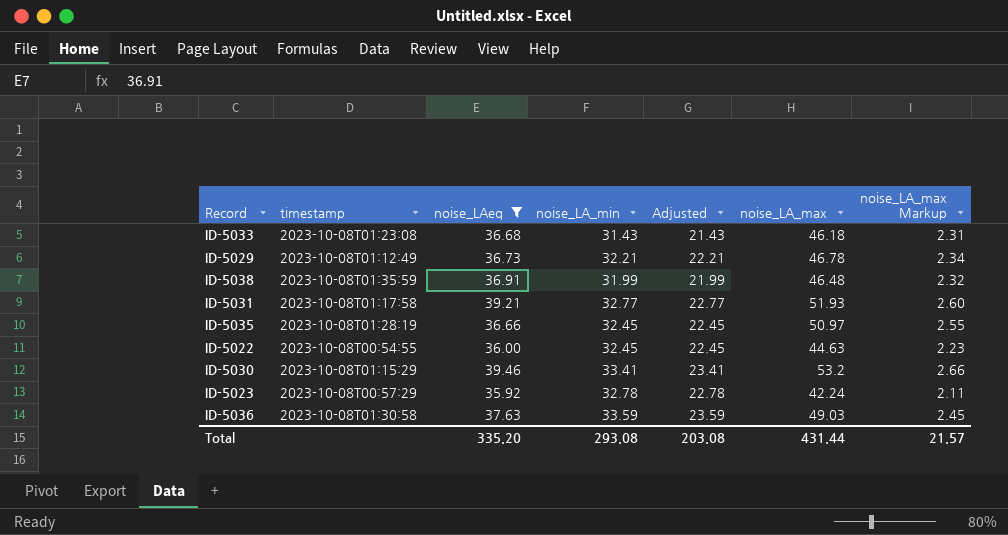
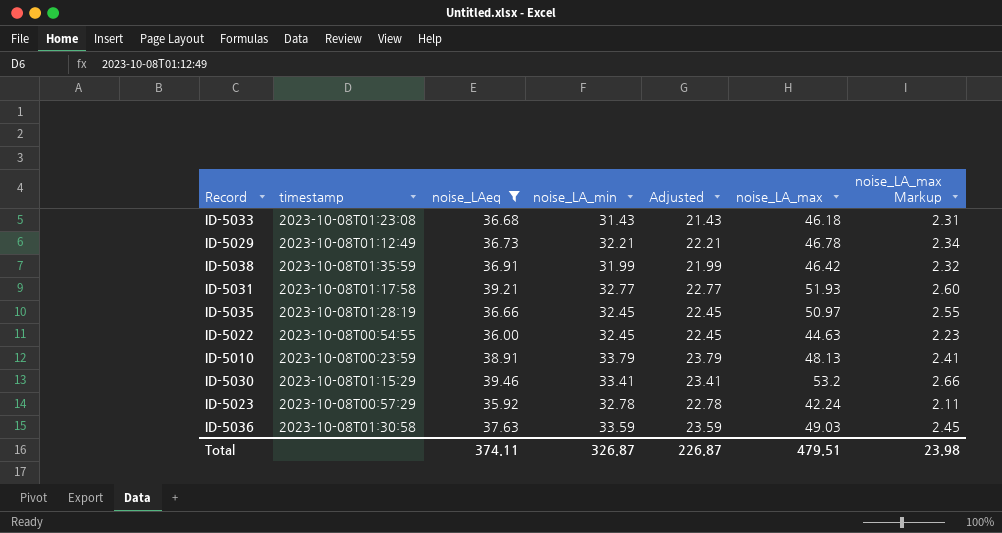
ID-5038 | noise_LA_max: 46.48 -> 46.42
row ID-5010: none -> 2023-10-08T00:23:59 | 38.91 | 33.79 | 23.79 | 48.13 | 2.41
Total | noise_LAeq: 335.20 -> 374.11
Total | noise_LA_min: 293.08 -> 326.87
Total | Adjusted: 203.08 -> 226.87
Total | noise_LA_max: 431.44 -> 479.51
Total | noise_LA_max Markup: 21.57 -> 23.98

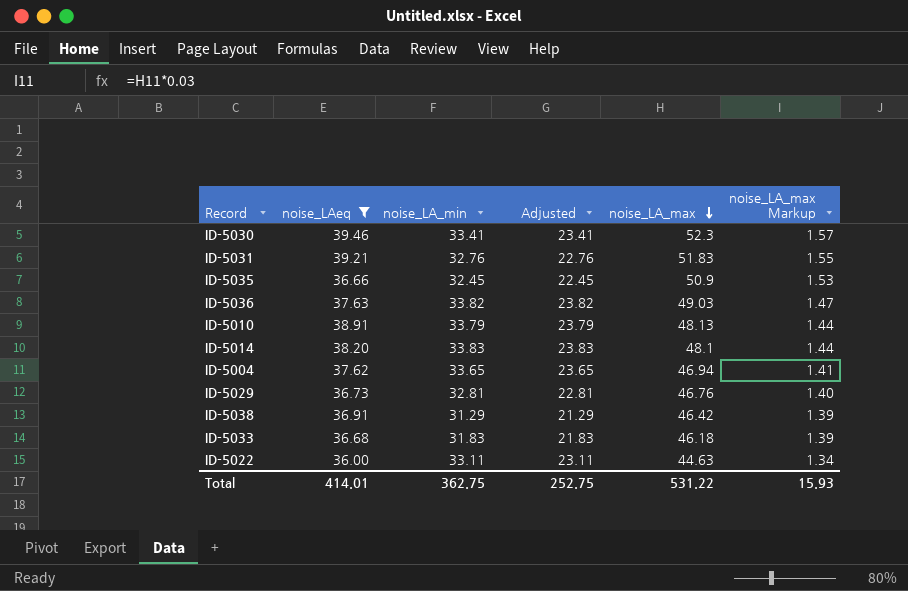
row order: none -> noise_LA_max descending
column timestamp | position: 2 -> none
column noise_LA_max Markup | formula: [noise_LA_max] * 0.05 -> [noise_LA_max] * 0.03
row ID-5023: 2023-10-08T00:57:29 | 35.92 | 32.78 | 22.78 | 42.24 | 2.11 -> none
ID-5030 | noise_LA_max: 53.2 -> 52.3
ID-5031 | noise_LA_min: 32.77 -> 32.76
ID-5031 | Adjusted: 22.77 -> 22.76
ID-5031 | noise_LA_max: 51.93 -> 51.83
ID-5035 | noise_LA_max: 50.97 -> 50.9
ID-5036 | noise_LA_min: 33.59 -> 33.82
ID-5036 | Adjusted: 23.59 -> 23.82
row ID-5014: none -> 38.20 | 33.83 | 23.83 | 48.1 | 1.44
row ID-5004: none -> 37.62 | 33.65 | 23.65 | 46.94 | 1.41
ID-5029 | noise_LA_min: 32.21 -> 32.81
ID-5029 | Adjusted: 22.21 -> 22.81
ID-5029 | noise_LA_max: 46.78 -> 46.76
ID-5038 | noise_LA_min: 31.99 -> 31.29
ID-5038 | Adjusted: 21.99 -> 21.29
ID-5033 | noise_LA_min: 31.43 -> 31.83
ID-5033 | Adjusted: 21.43 -> 21.83
ID-5022 | noise_LA_min: 32.45 -> 33.11
ID-5022 | Adjusted: 22.45 -> 23.11
Total | noise_LAeq: 374.11 -> 414.01
Total | noise_LA_min: 326.87 -> 362.75
Total | Adjusted: 226.87 -> 252.75
Total | noise_LA_max: 479.51 -> 531.22
Total | noise_LA_max Markup: 23.98 -> 15.93

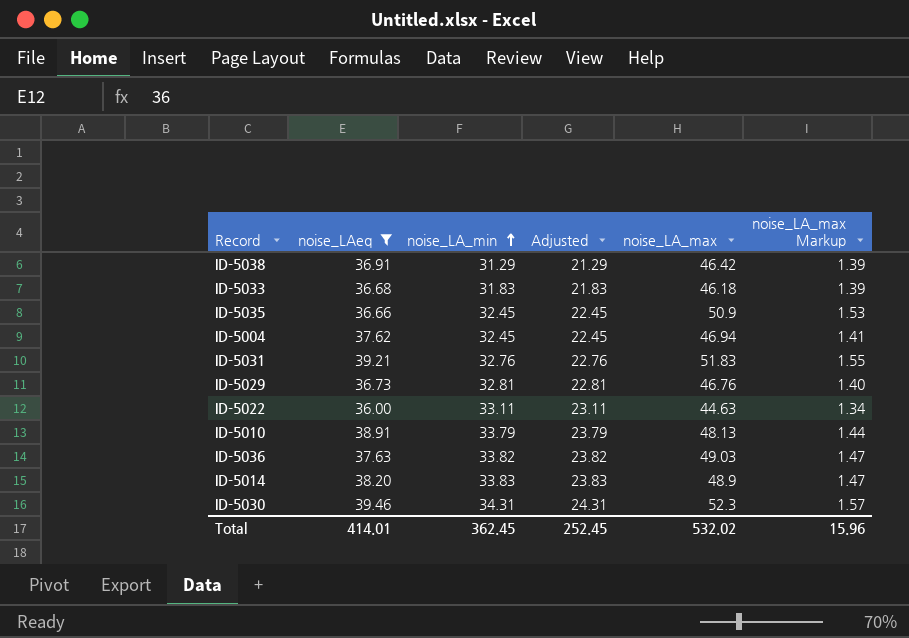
row order: noise_LA_max descending -> noise_LA_min ascending
ID-5004 | noise_LA_min: 33.65 -> 32.45
ID-5004 | Adjusted: 23.65 -> 22.45
ID-5014 | noise_LA_max: 48.1 -> 48.9
ID-5014 | noise_LA_max Markup: 1.44 -> 1.47
ID-5030 | noise_LA_min: 33.41 -> 34.31
ID-5030 | Adjusted: 23.41 -> 24.31
Total | noise_LA_min: 362.75 -> 362.45
Total | Adjusted: 252.75 -> 252.45
Total | noise_LA_max: 531.22 -> 532.02
Total | noise_LA_max Markup: 15.93 -> 15.96

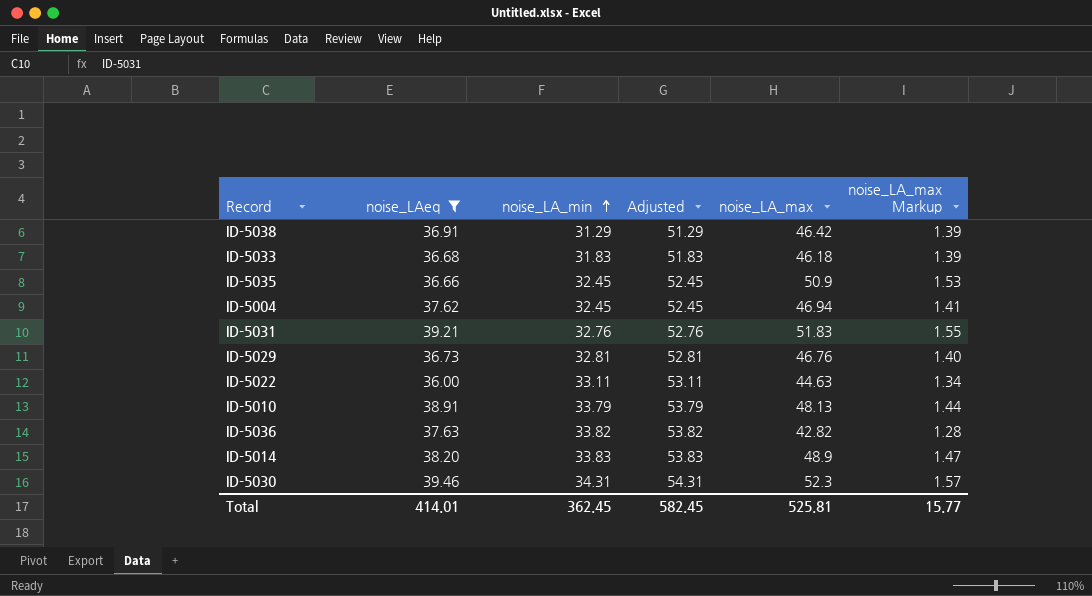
column Adjusted | formula: [noise_LA_min] - 10 -> [noise_LA_min] + 20
ID-5036 | noise_LA_max: 49.03 -> 42.82
ID-5036 | noise_LA_max Markup: 1.47 -> 1.28
Total | Adjusted: 252.45 -> 582.45
Total | noise_LA_max: 532.02 -> 525.81
Total | noise_LA_max Markup: 15.96 -> 15.77

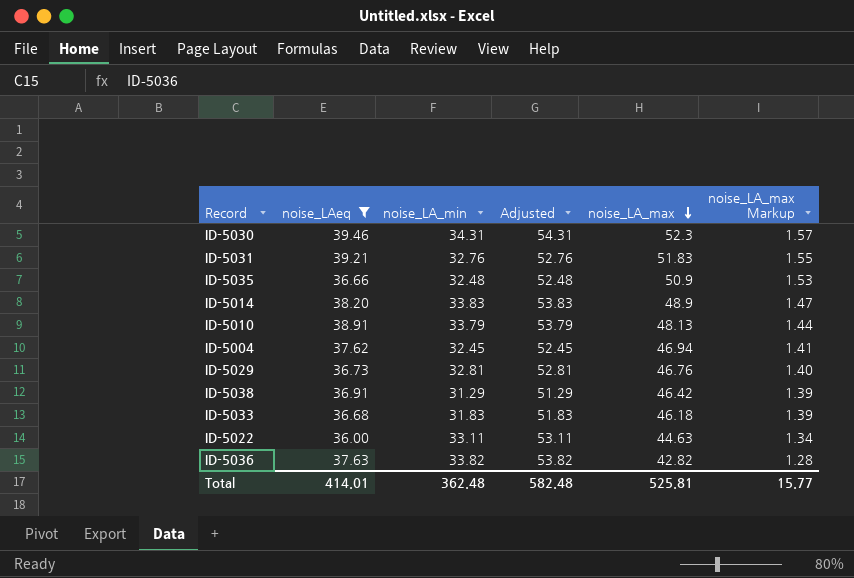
row order: noise_LA_min ascending -> noise_LA_max descending
ID-5035 | noise_LA_min: 32.45 -> 32.48
ID-5035 | Adjusted: 52.45 -> 52.48
Total | noise_LA_min: 362.45 -> 362.48
Total | Adjusted: 582.45 -> 582.48

